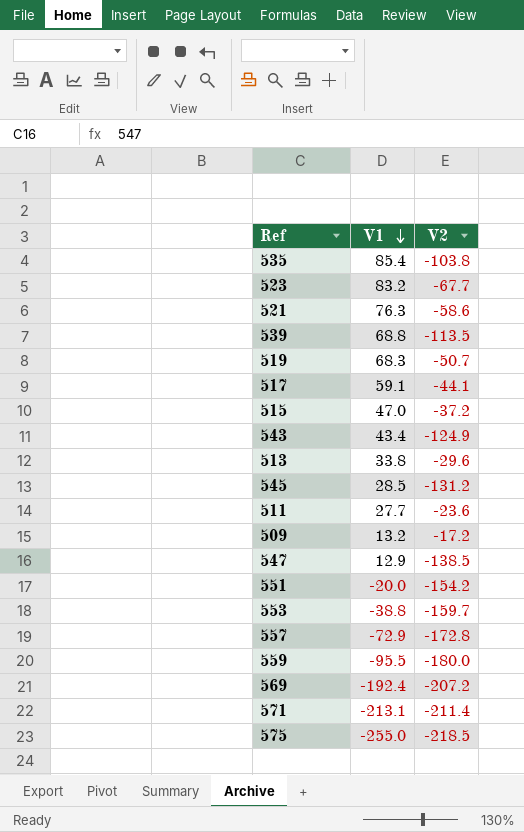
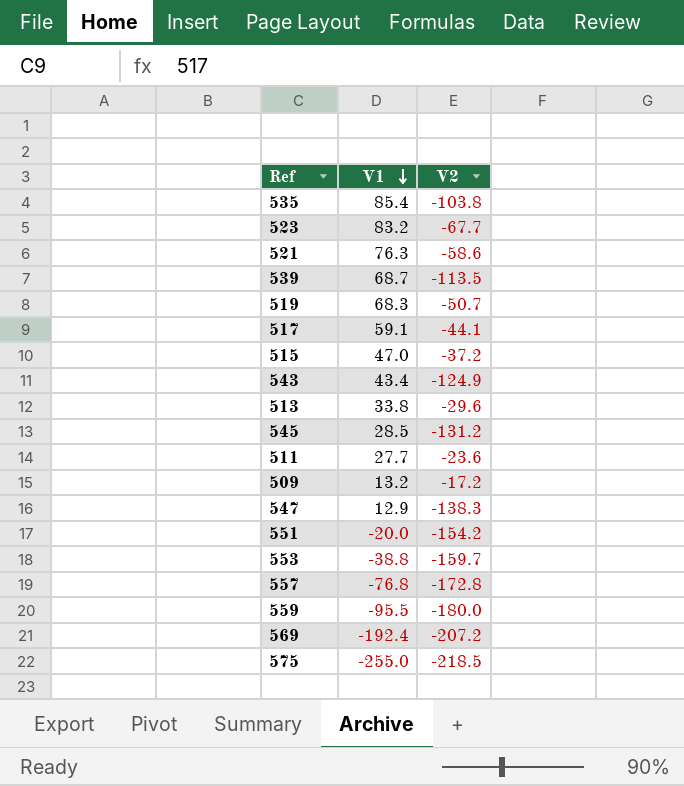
row 571: -213.1 | -211.4 -> none
539 | V1: 68.8 -> 68.7
547 | V2: -138.5 -> -138.3
557 | V1: -72.9 -> -76.8

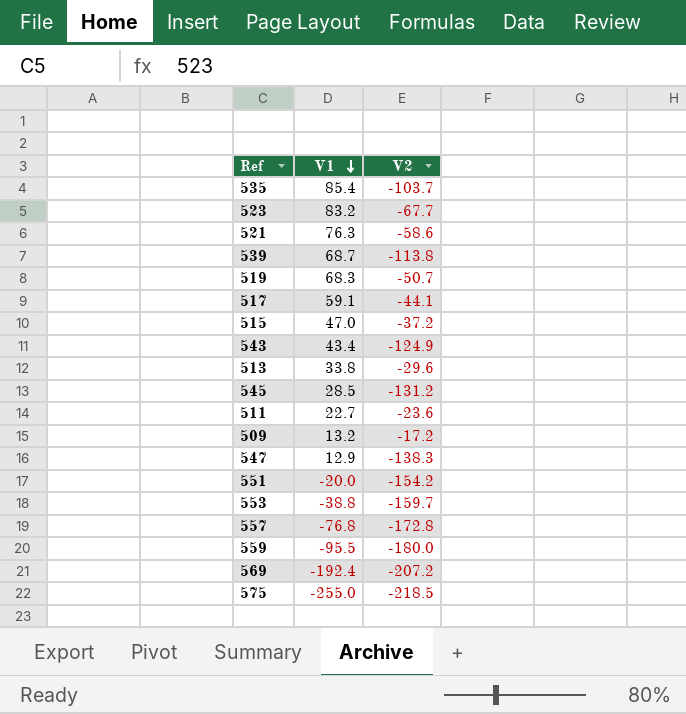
535 | V2: -103.8 -> -103.7
539 | V2: -113.5 -> -113.8
511 | V1: 27.7 -> 22.7

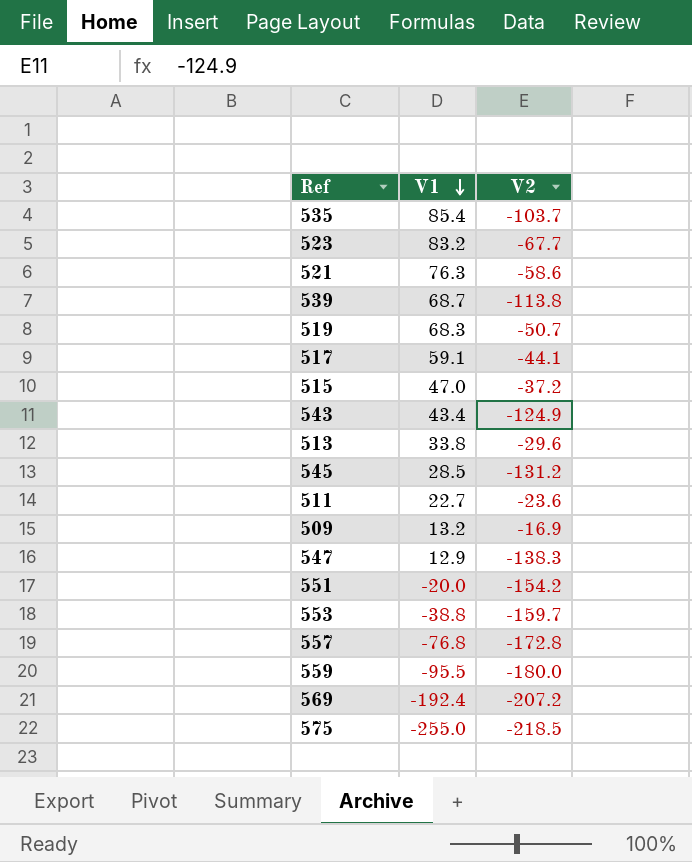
509 | V2: -17.2 -> -16.9

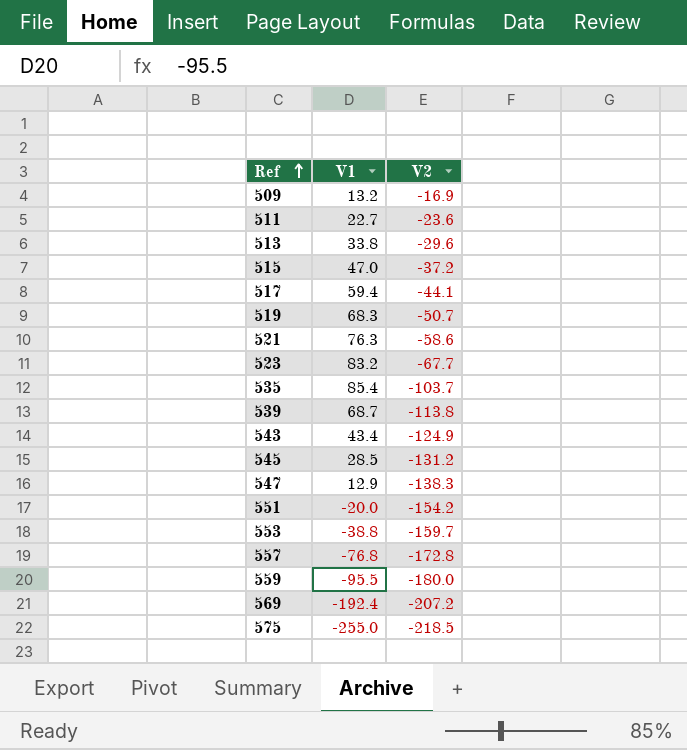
row order: V1 descending -> Ref ascending
517 | V1: 59.1 -> 59.4

